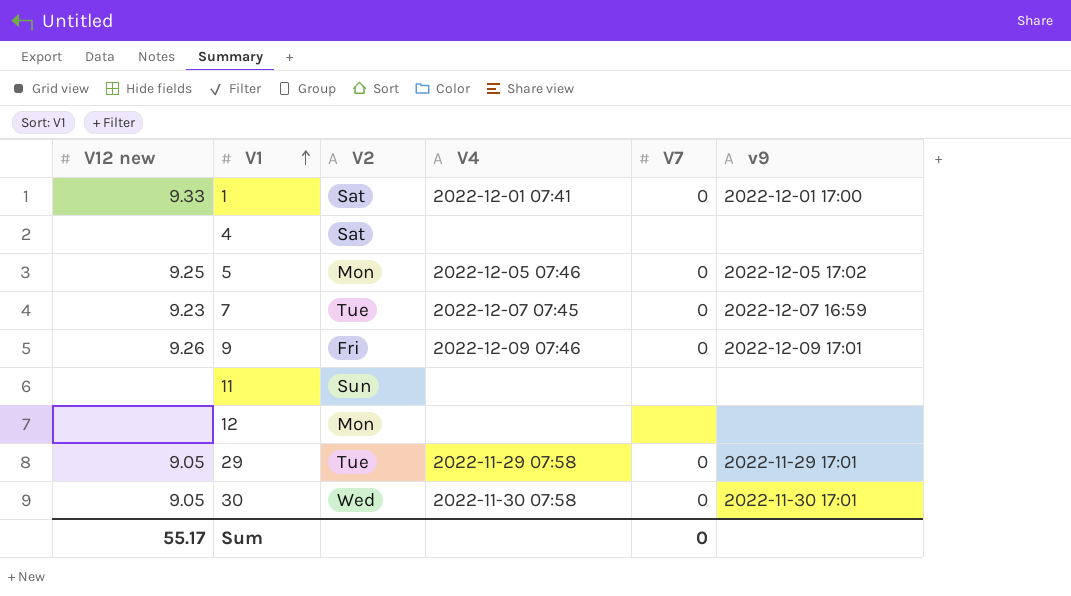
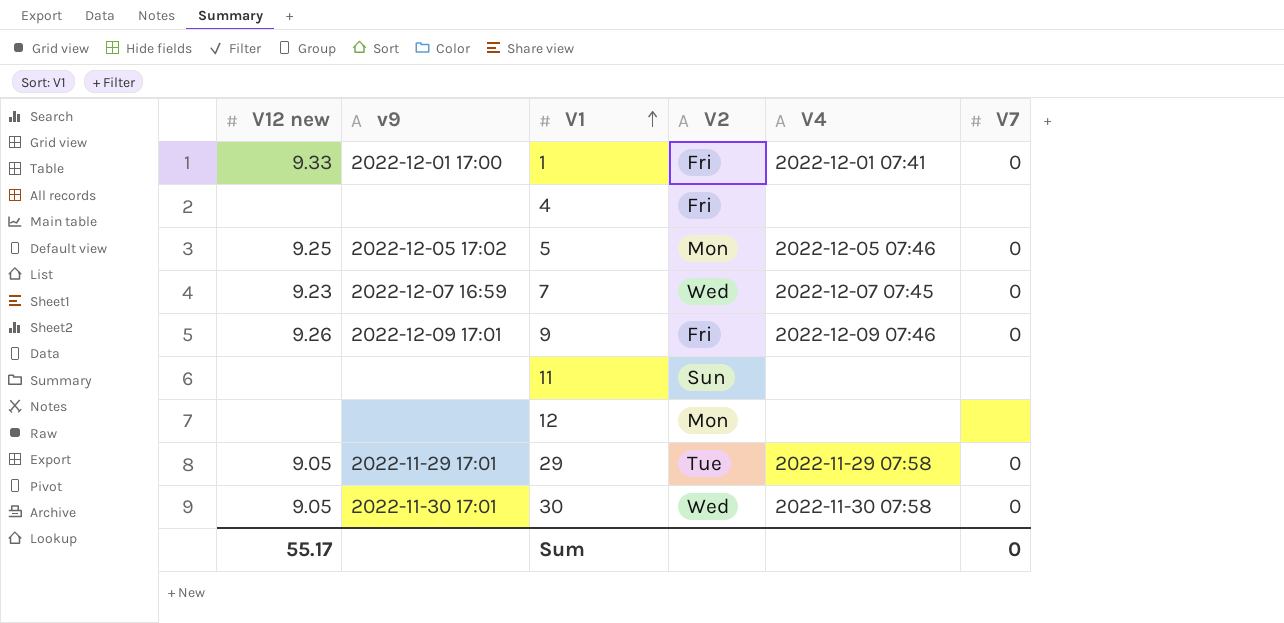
column v9 | position: 6 -> 2
1 | V2: Sat -> Fri
4 | V2: Sat -> Fri
7 | V2: Tue -> Wed

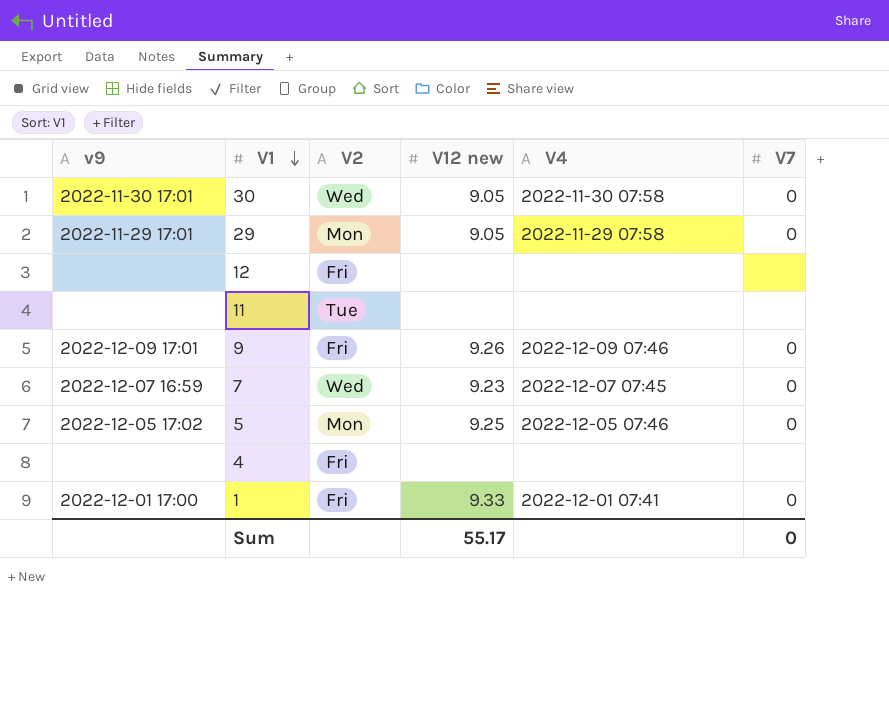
row order: V1 ascending -> V1 descending
column V12 new | position: 1 -> 4
29 | V2: Tue -> Mon
12 | V2: Mon -> Fri
11 | V2: Sun -> Tue

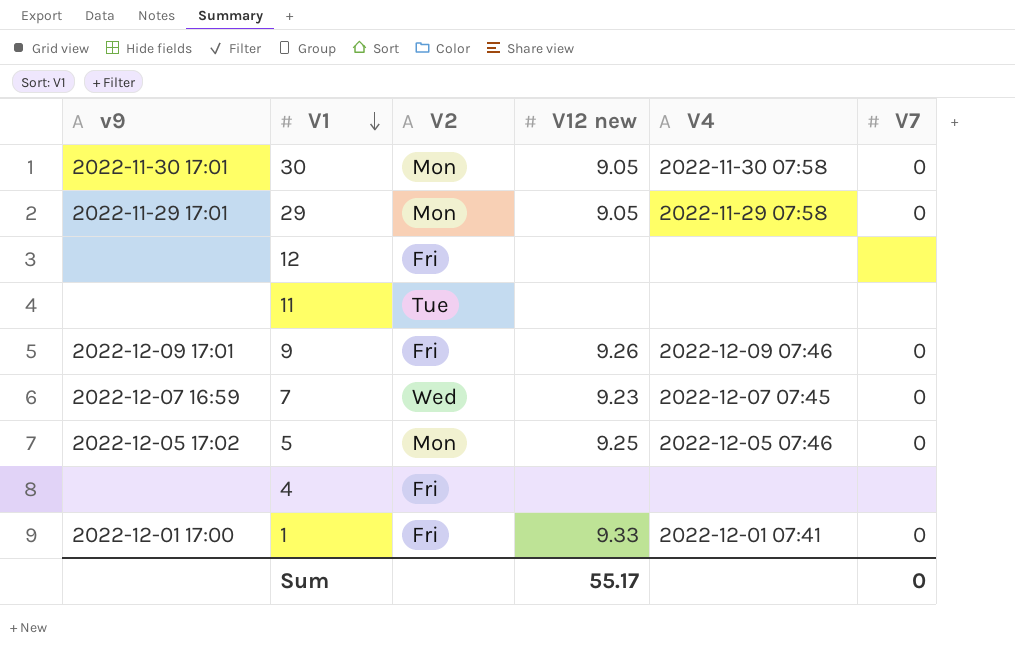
30 | V2: Wed -> Mon

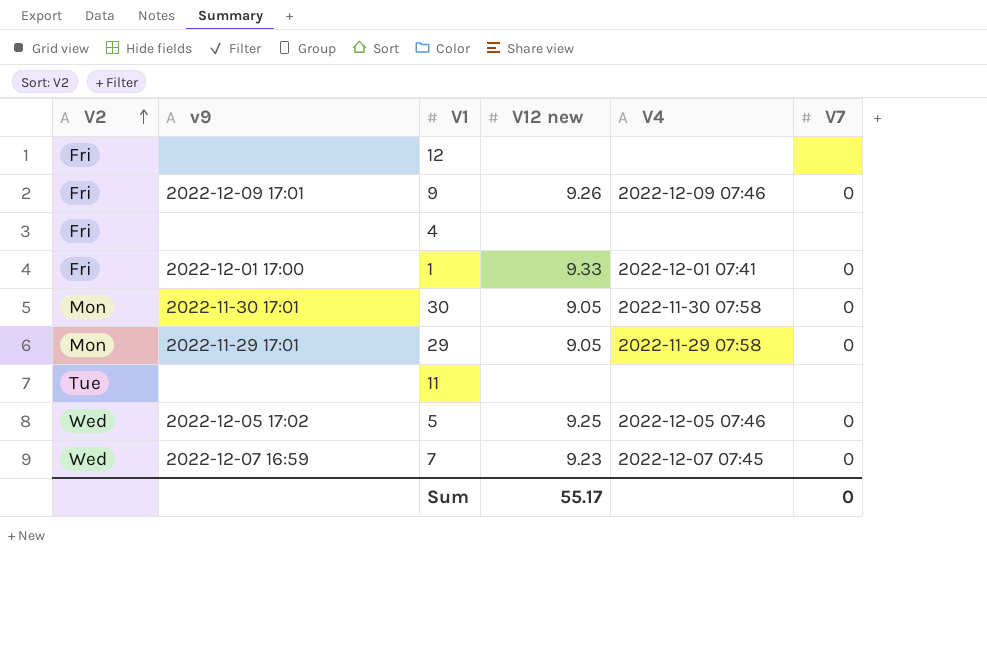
row order: V1 descending -> V2 ascending
column V2 | position: 3 -> 1
5 | V2: Mon -> Wed

